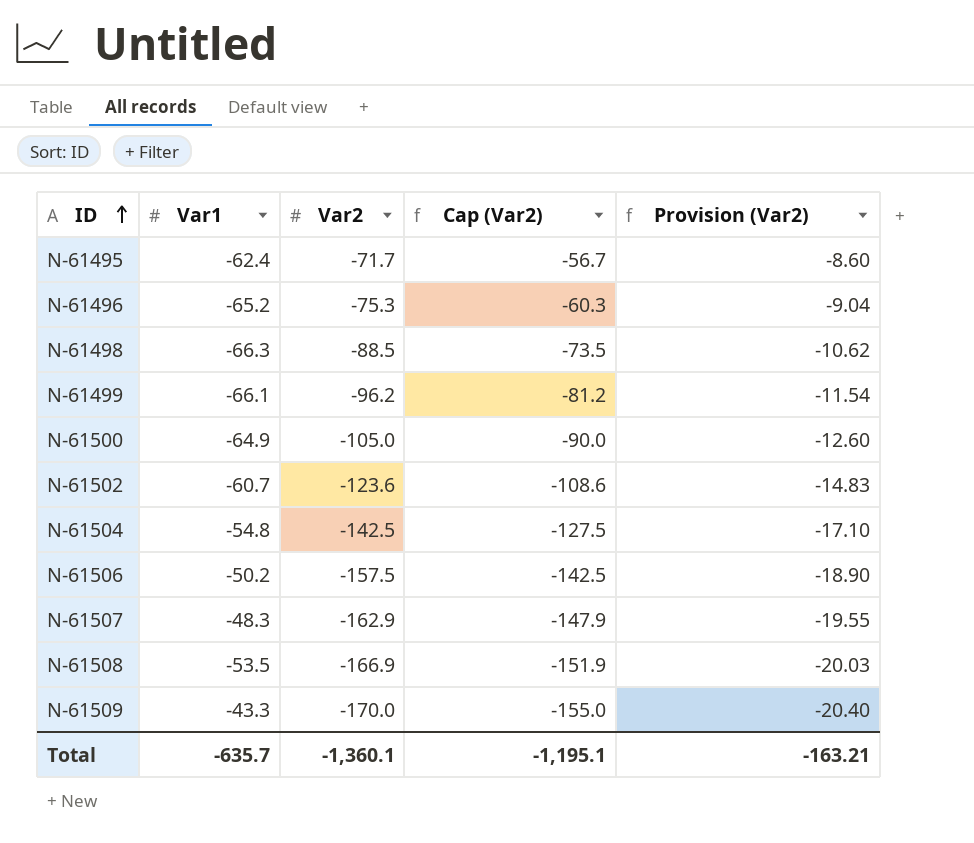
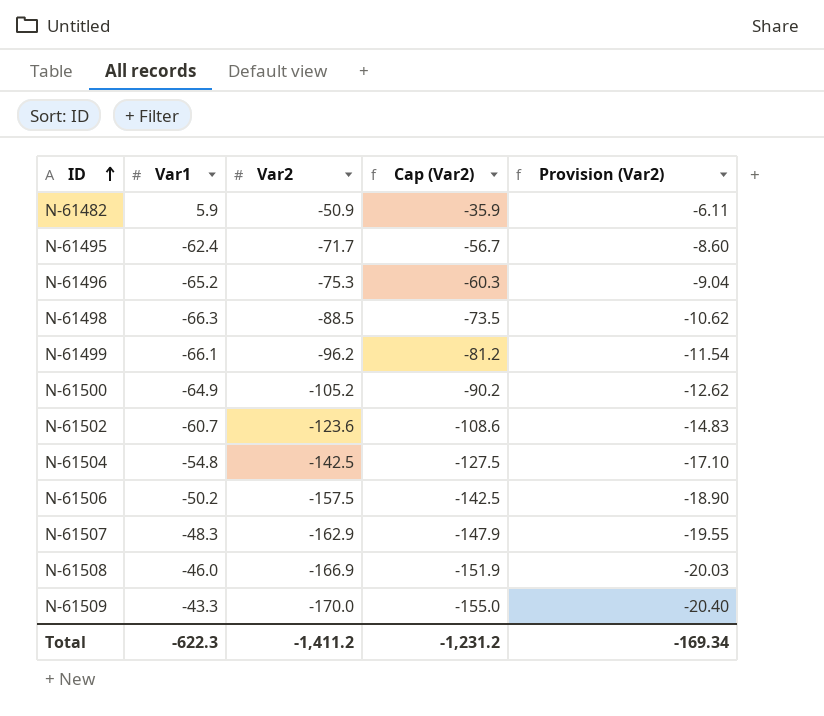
row N-61482: none -> 5.9 | -50.9 | -35.9 | -6.11
N-61500 | Var2: -105.0 -> -105.2
N-61500 | Cap (Var2): -90.0 -> -90.2
N-61500 | Provision (Var2): -12.60 -> -12.62
N-61508 | Var1: -53.5 -> -46.0
Total | Var1: -635.7 -> -622.3
Total | Var2: -1,360.1 -> -1,411.2
Total | Cap (Var2): -1,195.1 -> -1,231.2
Total | Provision (Var2): -163.21 -> -169.34

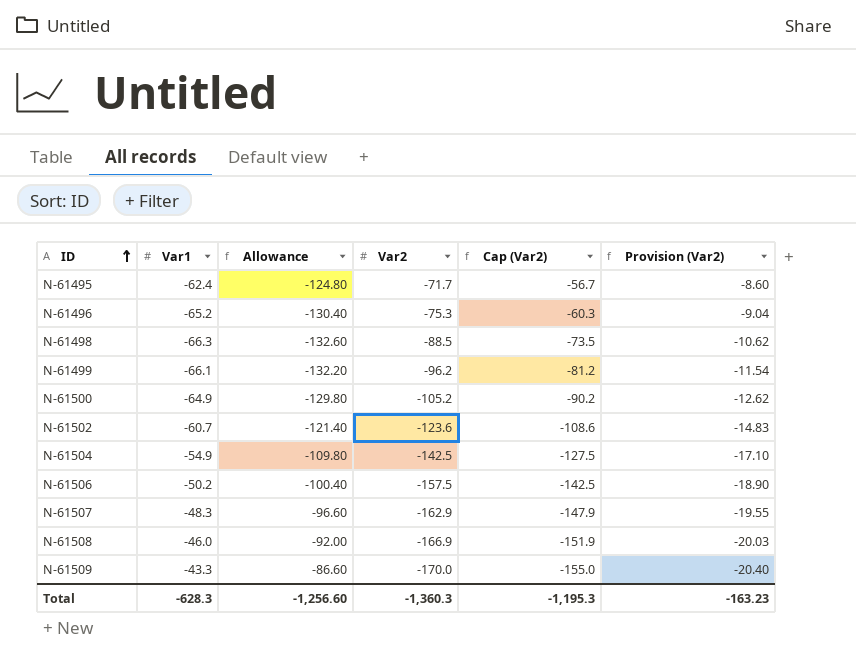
column Allowance | formula: none -> [Var1] * 2
row N-61482: 5.9 | -50.9 | -35.9 | -6.11 -> none
N-61504 | Var1: -54.8 -> -54.9
Total | Var1: -622.3 -> -628.3
Total | Var2: -1,411.2 -> -1,360.3
Total | Cap (Var2): -1,231.2 -> -1,195.3
Total | Provision (Var2): -169.34 -> -163.23

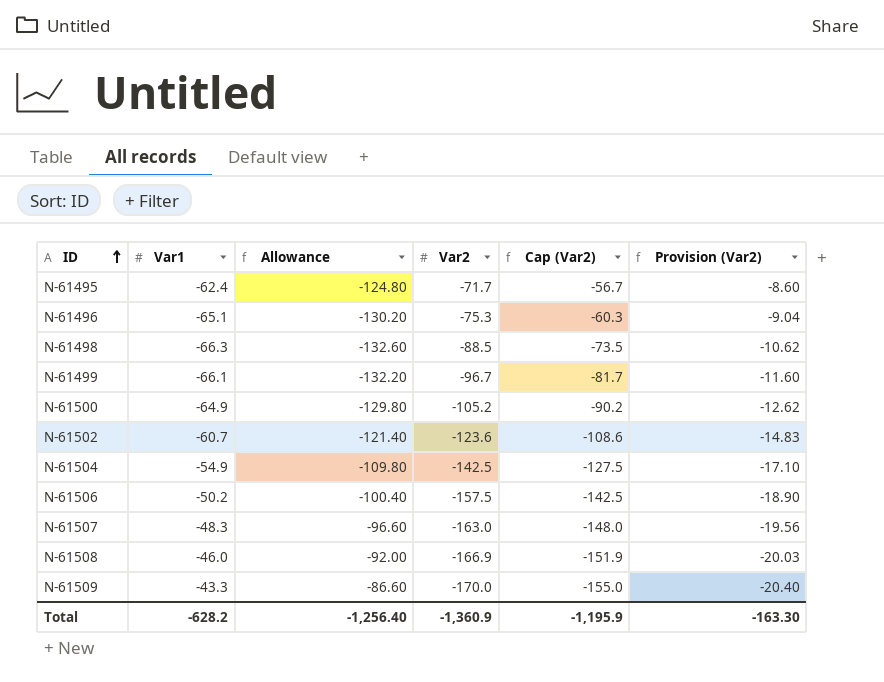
N-61496 | Var1: -65.2 -> -65.1
N-61496 | Allowance: -130.40 -> -130.20
N-61499 | Var2: -96.2 -> -96.7
N-61499 | Cap (Var2): -81.2 -> -81.7
N-61499 | Provision (Var2): -11.54 -> -11.60
N-61507 | Var2: -162.9 -> -163.0
N-61507 | Cap (Var2): -147.9 -> -148.0
N-61507 | Provision (Var2): -19.55 -> -19.56
Total | Var1: -628.3 -> -628.2
Total | Allowance: -1,256.60 -> -1,256.40
Total | Var2: -1,360.3 -> -1,360.9
Total | Cap (Var2): -1,195.3 -> -1,195.9
Total | Provision (Var2): -163.23 -> -163.30

